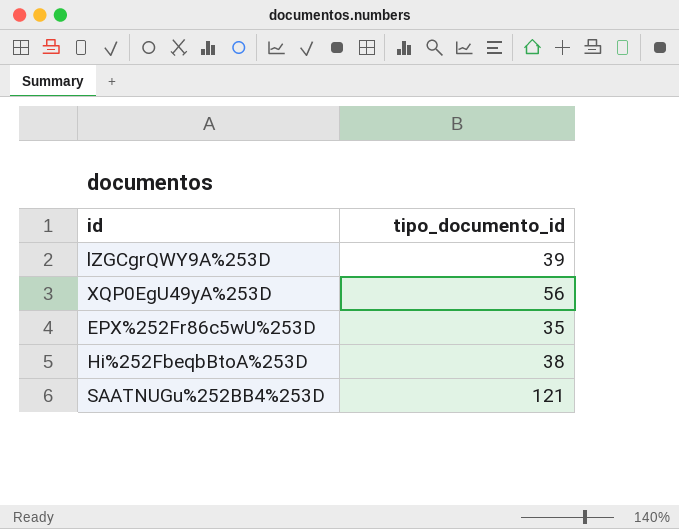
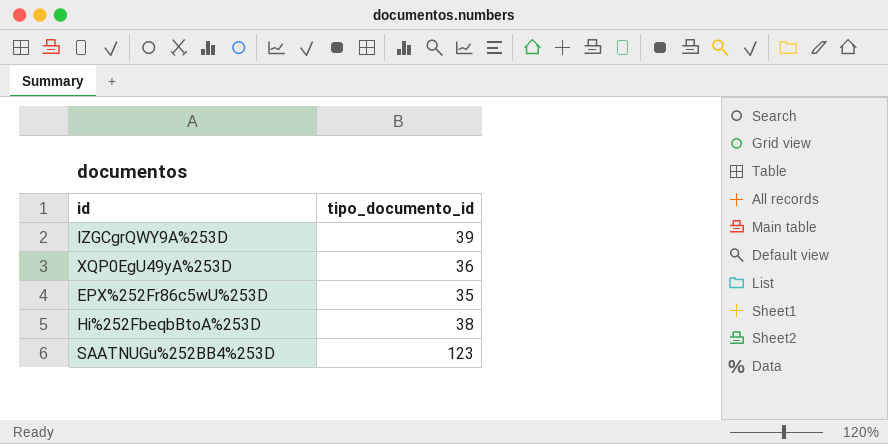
XQP0EgU49yA%253D | tipo_documento_id: 56 -> 36
SAATNUGu%252BB4%253D | tipo_documento_id: 121 -> 123

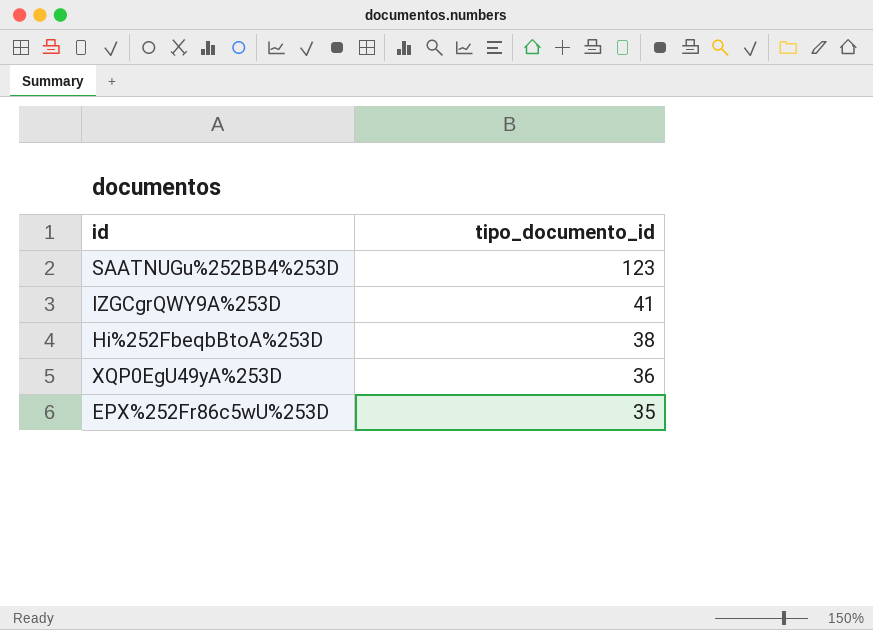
row order: none -> tipo_documento_id descending
lZGCgrQWY9A%253D | tipo_documento_id: 39 -> 41

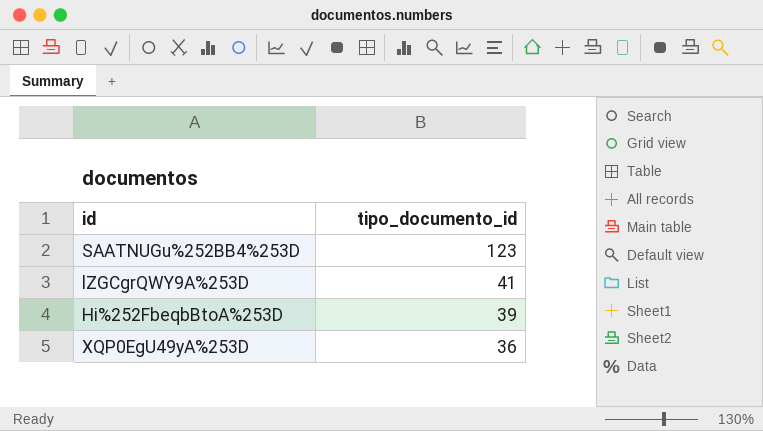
row EPX%252Fr86c5wU%253D: 35 -> none
Hi%252FbeqbBtoA%253D | tipo_documento_id: 38 -> 39

